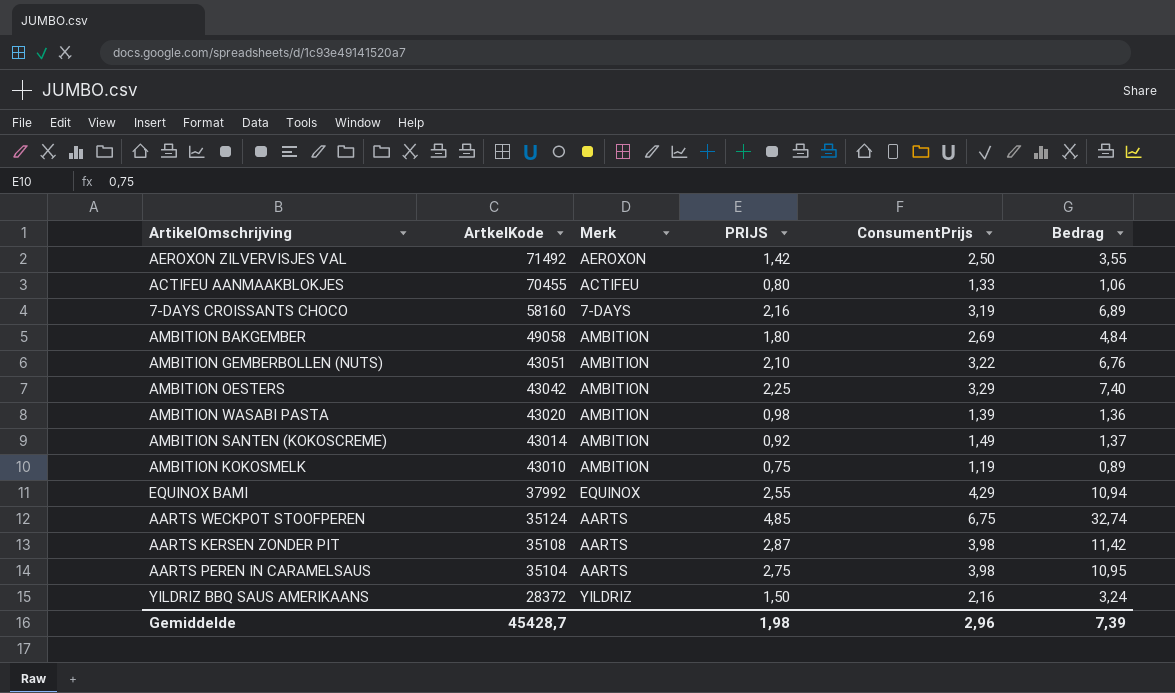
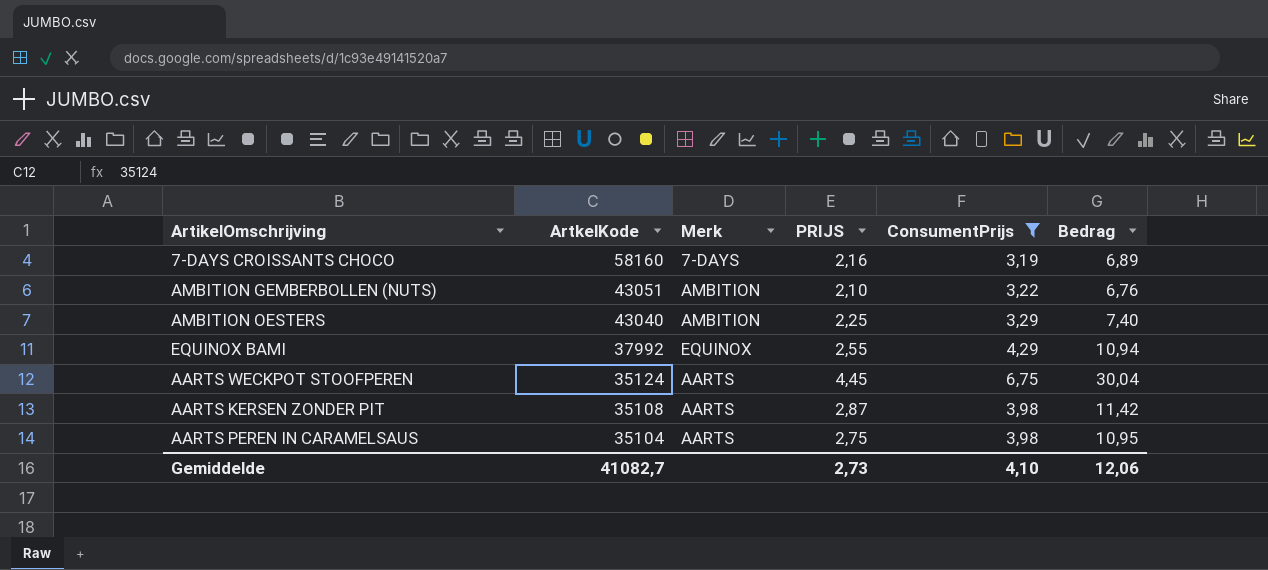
filter: none -> ConsumentPrijs >= 3,19
AMBITION OESTERS | ArtkelKode: 43042 -> 43040
AARTS WECKPOT STOOFPEREN | PRIJS: 4,85 -> 4,45
AARTS WECKPOT STOOFPEREN | Bedrag: 32,74 -> 30,04
Gemiddelde | ArtkelKode: 45428,7 -> 41082,7
Gemiddelde | PRIJS: 1,98 -> 2,73
Gemiddelde | ConsumentPrijs: 2,96 -> 4,10
Gemiddelde | Bedrag: 7,39 -> 12,06

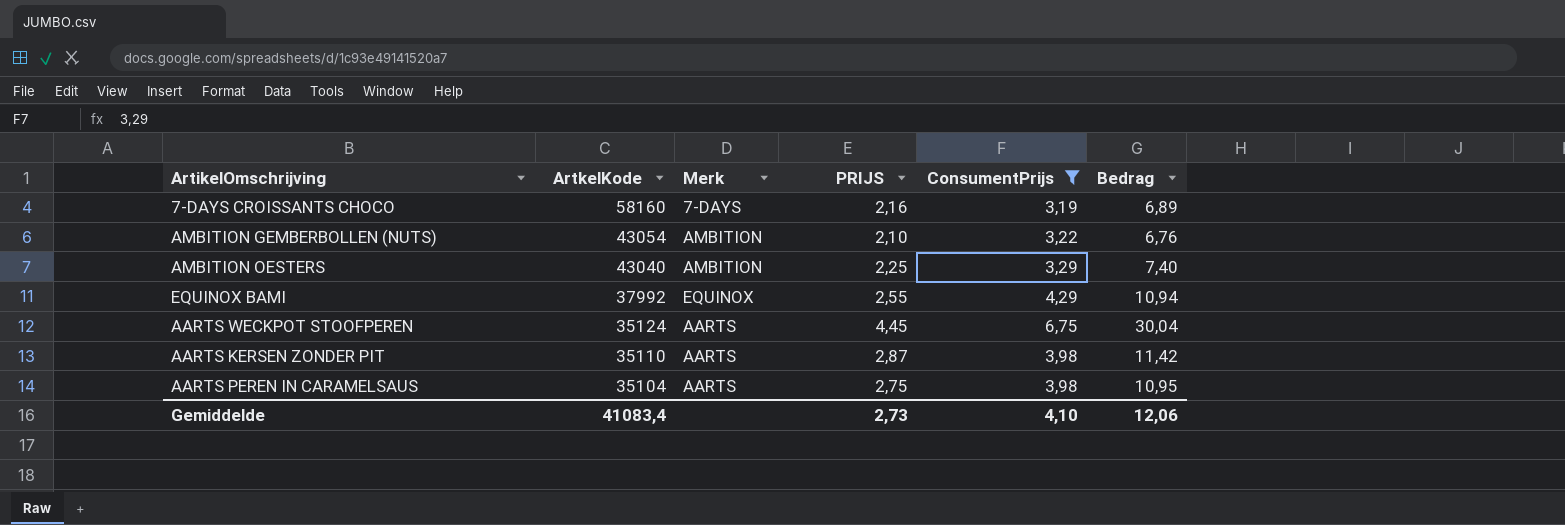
AMBITION GEMBERBOLLEN (NUTS) | ArtkelKode: 43051 -> 43054
AARTS KERSEN ZONDER PIT | ArtkelKode: 35108 -> 35110
Gemiddelde | ArtkelKode: 41082,7 -> 41083,4

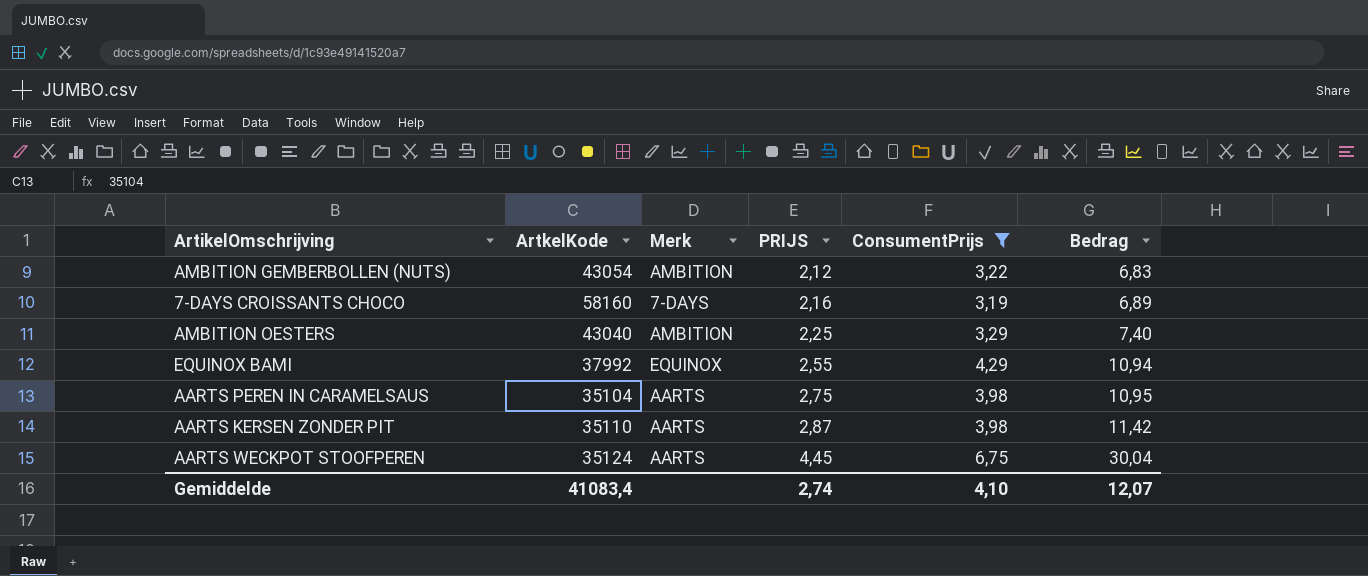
row order: ArtkelKode descending -> PRIJS ascending
AMBITION GEMBERBOLLEN (NUTS) | PRIJS: 2,10 -> 2,12
AMBITION GEMBERBOLLEN (NUTS) | Bedrag: 6,76 -> 6,83
Gemiddelde | PRIJS: 2,73 -> 2,74
Gemiddelde | Bedrag: 12,06 -> 12,07

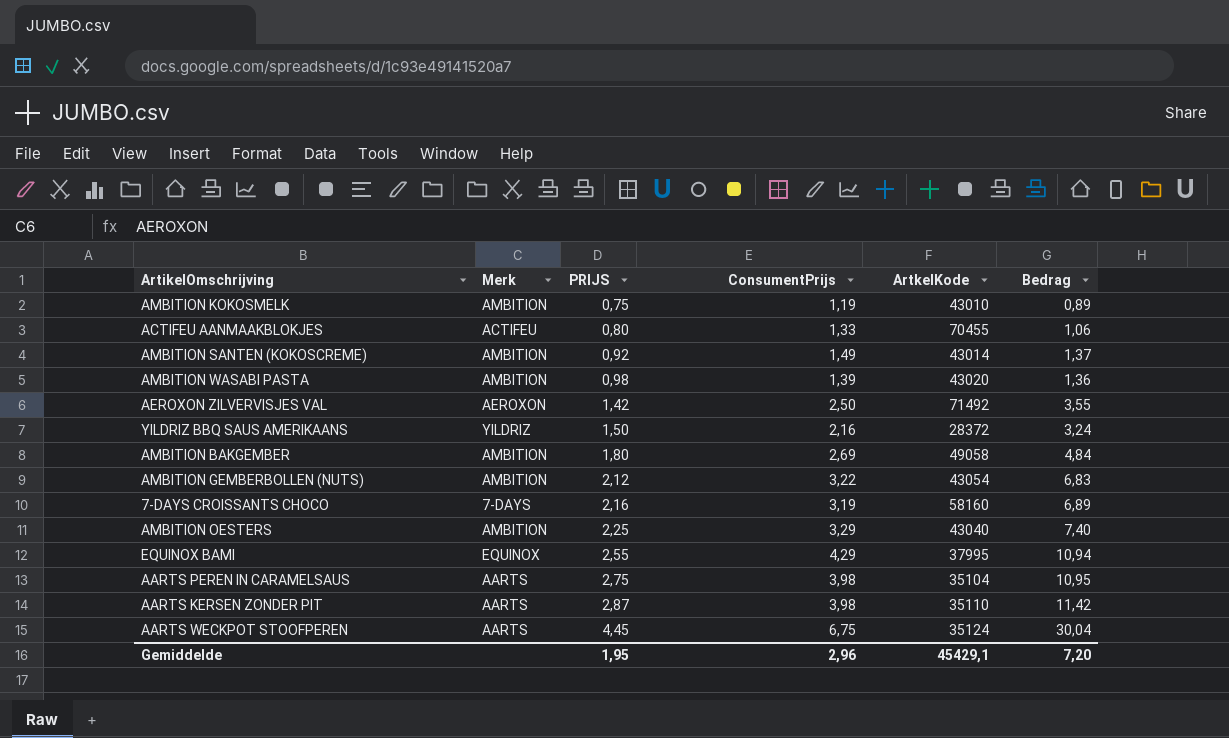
filter: ConsumentPrijs >= 3,19 -> none
column ArtkelKode | position: 2 -> 5
EQUINOX BAMI | ArtkelKode: 37992 -> 37995
Gemiddelde | PRIJS: 2,74 -> 1,95
Gemiddelde | ConsumentPrijs: 4,10 -> 2,96
Gemiddelde | ArtkelKode: 41083,4 -> 45429,1
Gemiddelde | Bedrag: 12,07 -> 7,20

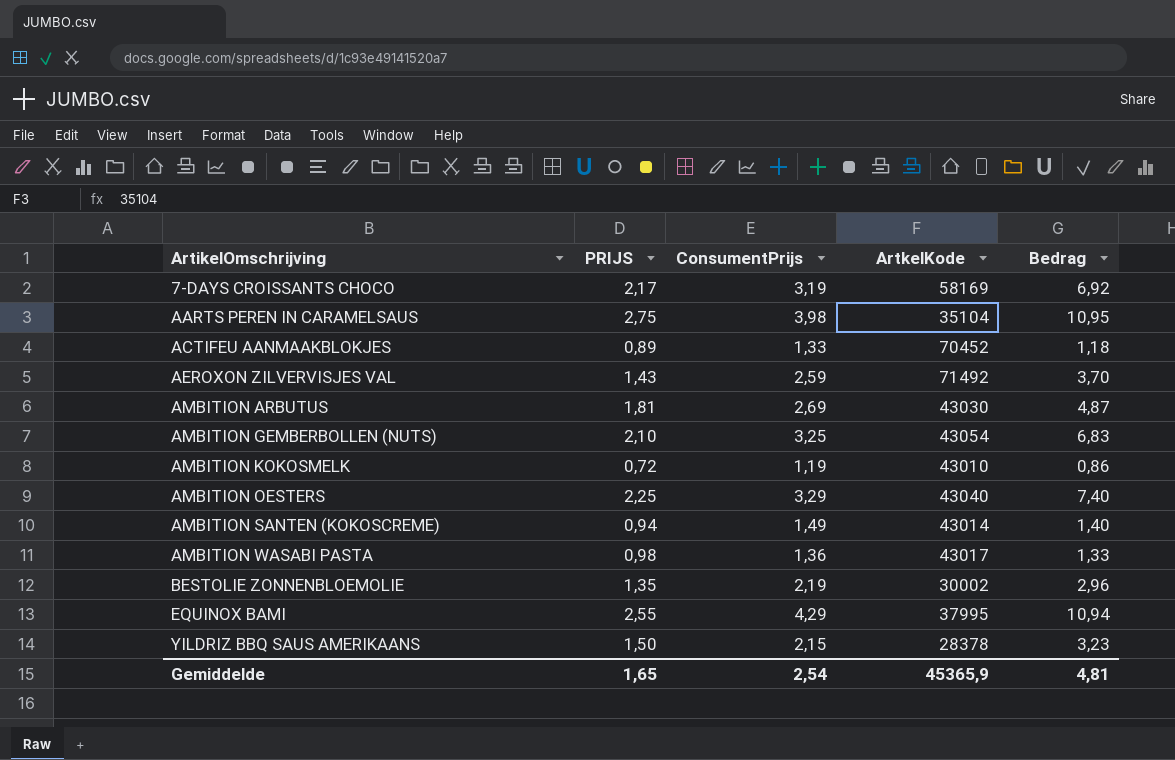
row order: PRIJS ascending -> ArtikelOmschrijving ascending
column Merk | position: 2 -> none
row AMBITION BAKGEMBER: AMBITION | 1,80 | 2,69 | 49058 | 4,84 -> none
row AARTS KERSEN ZONDER PIT: AARTS | 2,87 | 3,98 | 35110 | 11,42 -> none
row AARTS WECKPOT STOOFPEREN: AARTS | 4,45 | 6,75 | 35124 | 30,04 -> none
7-DAYS CROISSANTS CHOCO | PRIJS: 2,16 -> 2,17
7-DAYS CROISSANTS CHOCO | ArtkelKode: 58160 -> 58169
7-DAYS CROISSANTS CHOCO | Bedrag: 6,89 -> 6,92
ACTIFEU AANMAAKBLOKJES | PRIJS: 0,80 -> 0,89
ACTIFEU AANMAAKBLOKJES | ArtkelKode: 70455 -> 70452
ACTIFEU AANMAAKBLOKJES | Bedrag: 1,06 -> 1,18
AEROXON ZILVERVISJES VAL | PRIJS: 1,42 -> 1,43
AEROXON ZILVERVISJES VAL | ConsumentPrijs: 2,50 -> 2,59
AEROXON ZILVERVISJES VAL | Bedrag: 3,55 -> 3,70
row AMBITION ARBUTUS: none -> 1,81 | 2,69 | 43030 | 4,87
AMBITION GEMBERBOLLEN (NUTS) | PRIJS: 2,12 -> 2,10
AMBITION GEMBERBOLLEN (NUTS) | ConsumentPrijs: 3,22 -> 3,25
AMBITION KOKOSMELK | PRIJS: 0,75 -> 0,72
AMBITION KOKOSMELK | Bedrag: 0,89 -> 0,86
AMBITION SANTEN (KOKOSCREME) | PRIJS: 0,92 -> 0,94
AMBITION SANTEN (KOKOSCREME) | Bedrag: 1,37 -> 1,40
AMBITION WASABI PASTA | ConsumentPrijs: 1,39 -> 1,36
AMBITION WASABI PASTA | ArtkelKode: 43020 -> 43017
AMBITION WASABI PASTA | Bedrag: 1,36 -> 1,33
row BESTOLIE ZONNENBLOEMOLIE: none -> 1,35 | 2,19 | 30002 | 2,96
YILDRIZ BBQ SAUS AMERIKAANS | ConsumentPrijs: 2,16 -> 2,15
YILDRIZ BBQ SAUS AMERIKAANS | ArtkelKode: 28372 -> 28378
YILDRIZ BBQ SAUS AMERIKAANS | Bedrag: 3,24 -> 3,23
Gemiddelde | PRIJS: 1,95 -> 1,65
Gemiddelde | ConsumentPrijs: 2,96 -> 2,54
Gemiddelde | ArtkelKode: 45429,1 -> 45365,9
Gemiddelde | Bedrag: 7,20 -> 4,81

